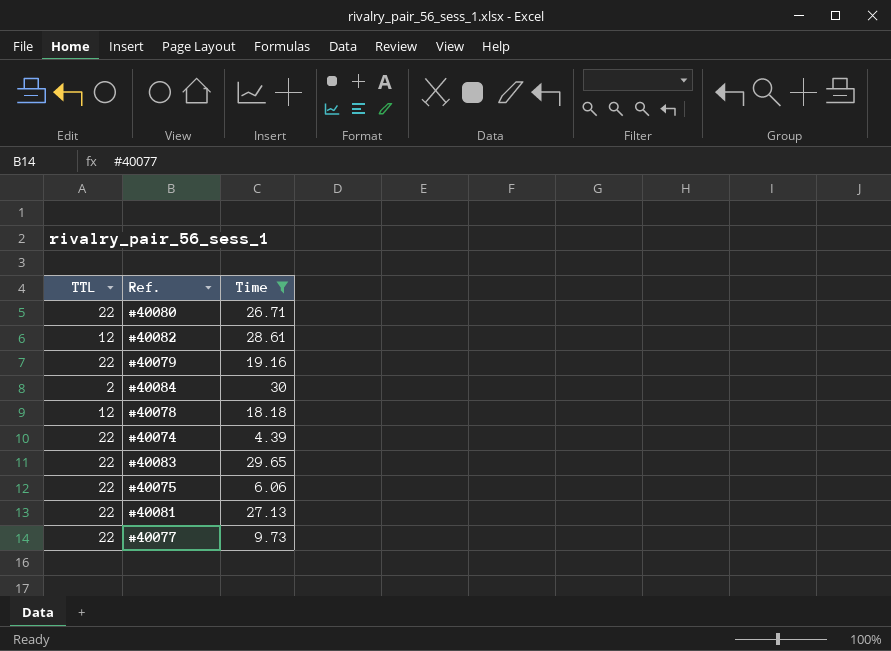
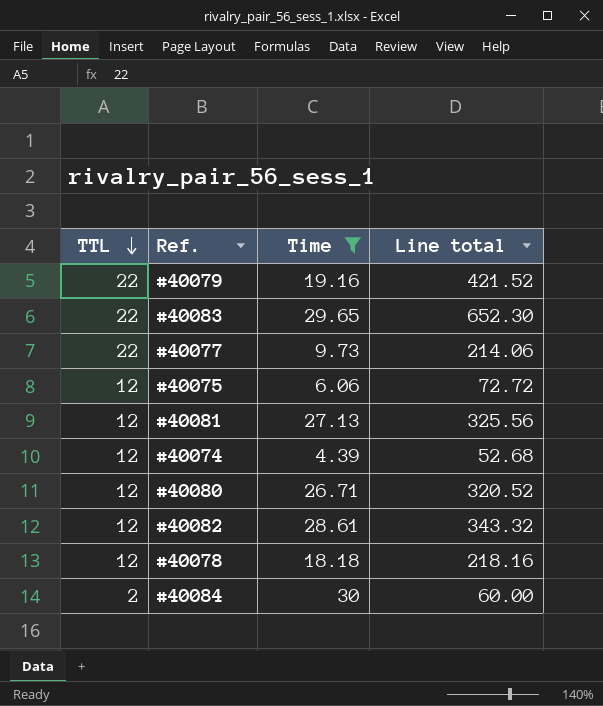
row order: none -> TTL descending
column Line total | formula: none -> [TTL] * [Time]
#40075 | TTL: 22 -> 12
#40081 | TTL: 22 -> 12
#40074 | TTL: 22 -> 12
#40080 | TTL: 22 -> 12

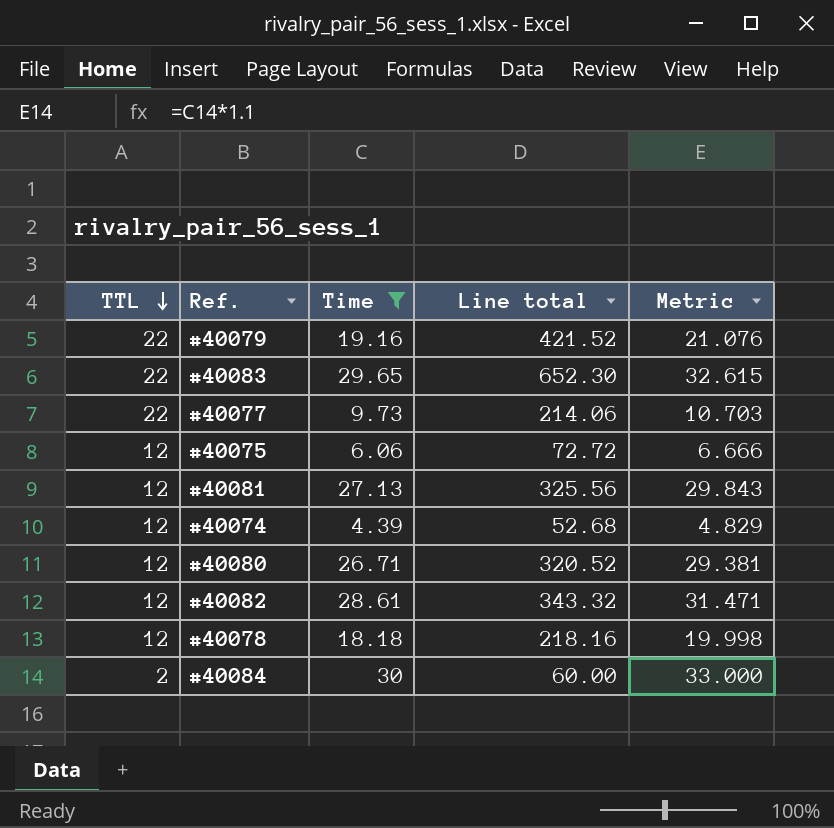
column Metric | formula: none -> [Time] * 1.1

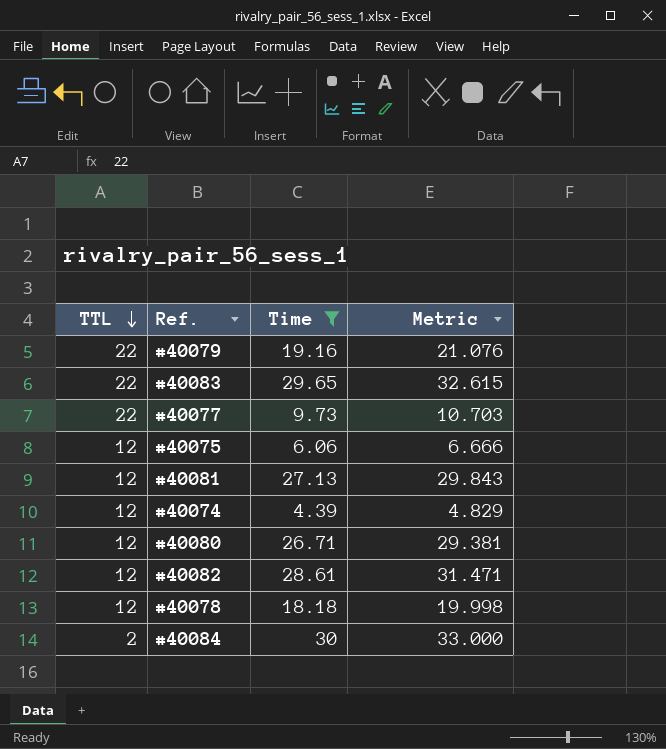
column Line total | formula: [TTL] * [Time] -> none

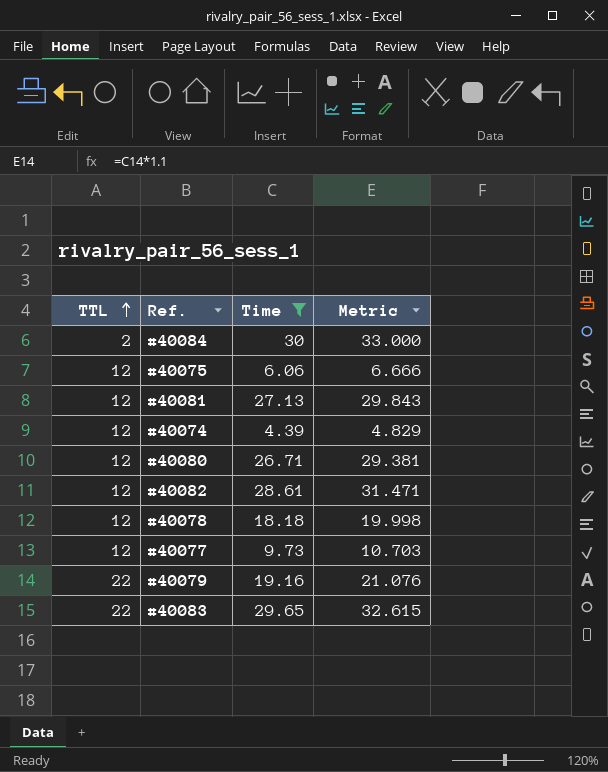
row order: TTL descending -> TTL ascending
#40077 | TTL: 22 -> 12

